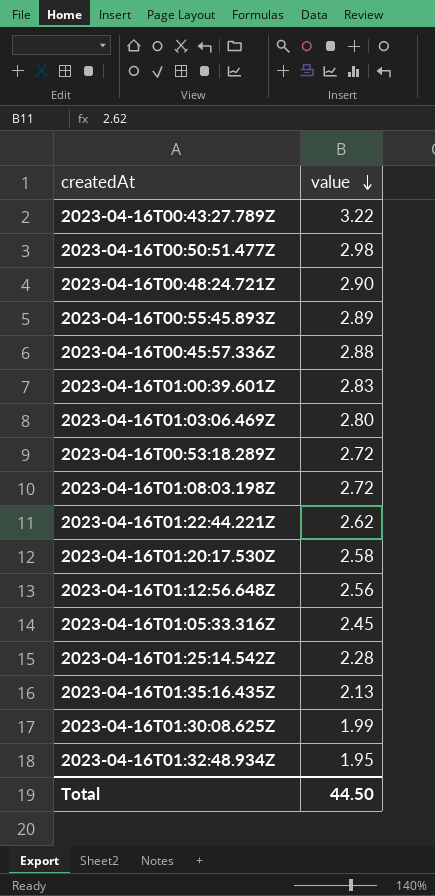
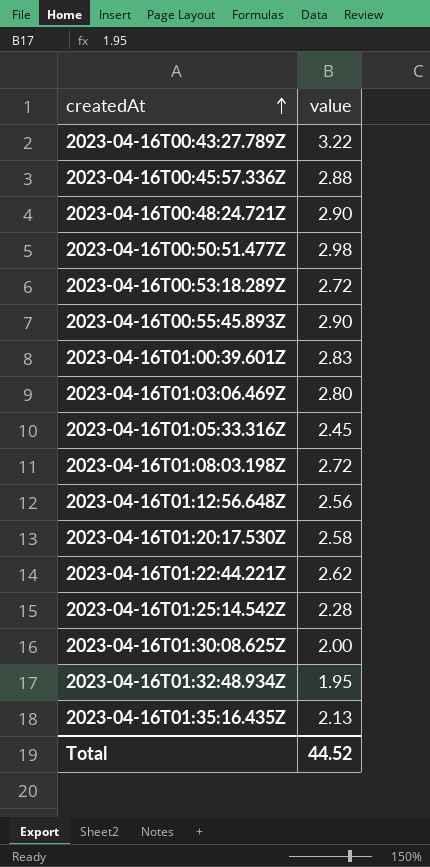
row order: value descending -> createdAt ascending
2023-04-16T00:55:45.893Z | value: 2.89 -> 2.90
2023-04-16T01:30:08.625Z | value: 1.99 -> 2.00
Total | value: 44.50 -> 44.52

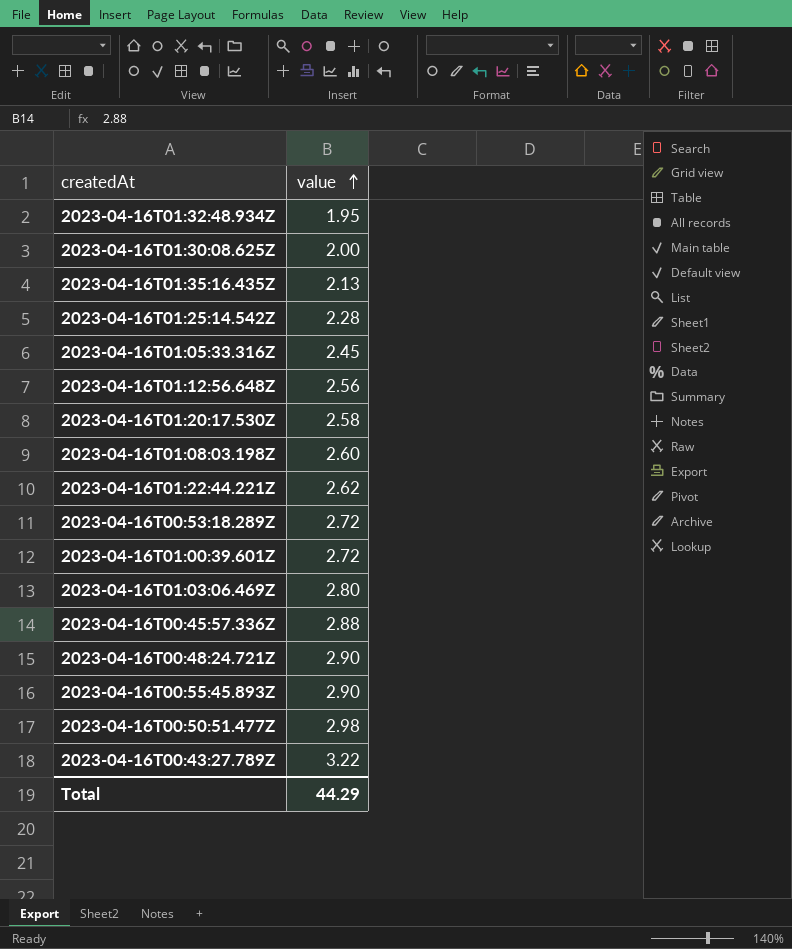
row order: createdAt ascending -> value ascending
2023-04-16T01:08:03.198Z | value: 2.72 -> 2.60
2023-04-16T01:00:39.601Z | value: 2.83 -> 2.72
Total | value: 44.52 -> 44.29

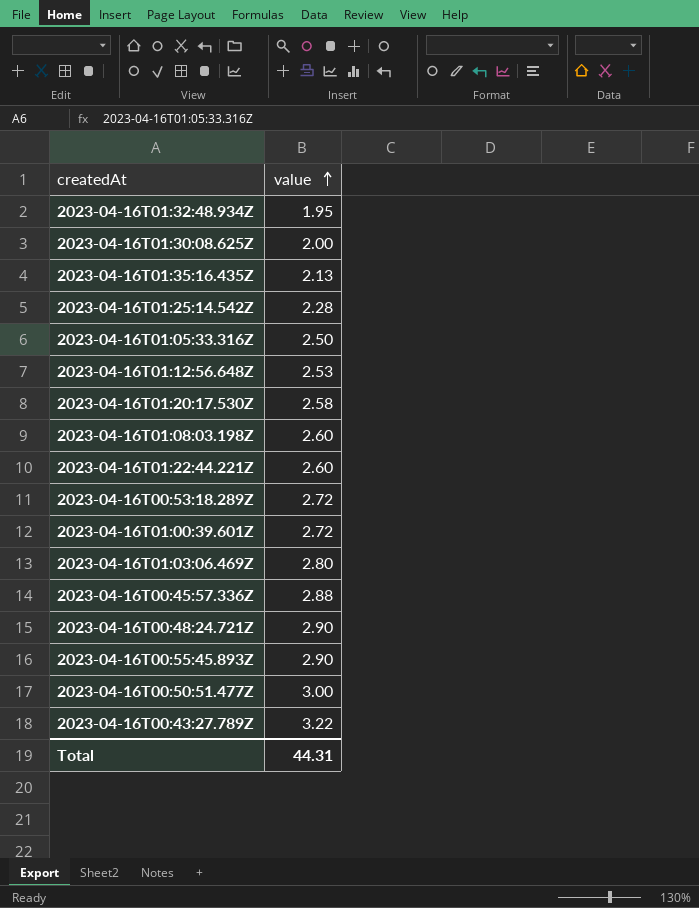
2023-04-16T01:05:33.316Z | value: 2.45 -> 2.50
2023-04-16T01:12:56.648Z | value: 2.56 -> 2.53
2023-04-16T01:22:44.221Z | value: 2.62 -> 2.60
2023-04-16T00:50:51.477Z | value: 2.98 -> 3.00
Total | value: 44.29 -> 44.31

